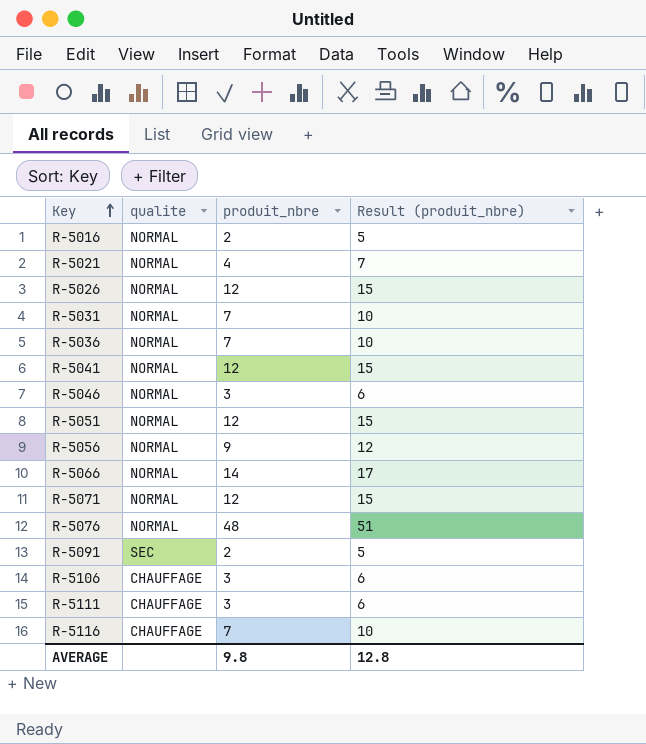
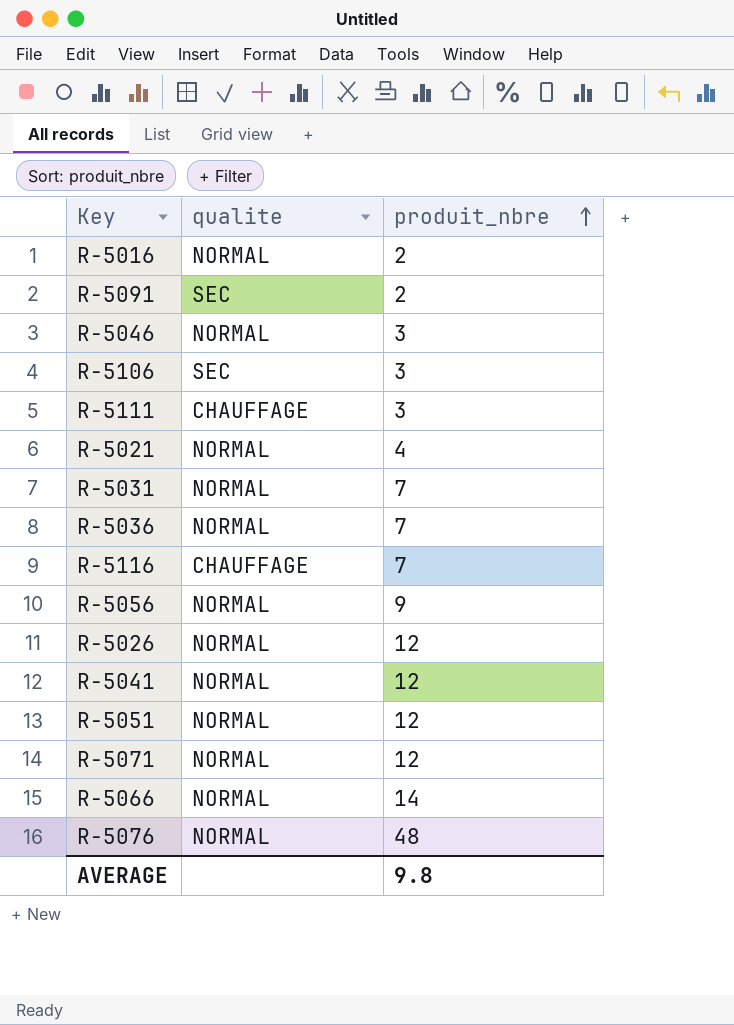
row order: Key ascending -> produit_nbre ascending
column Result (produit_nbre) | formula: [produit_nbre] + 3 -> none
R-5106 | qualite: CHAUFFAGE -> SEC

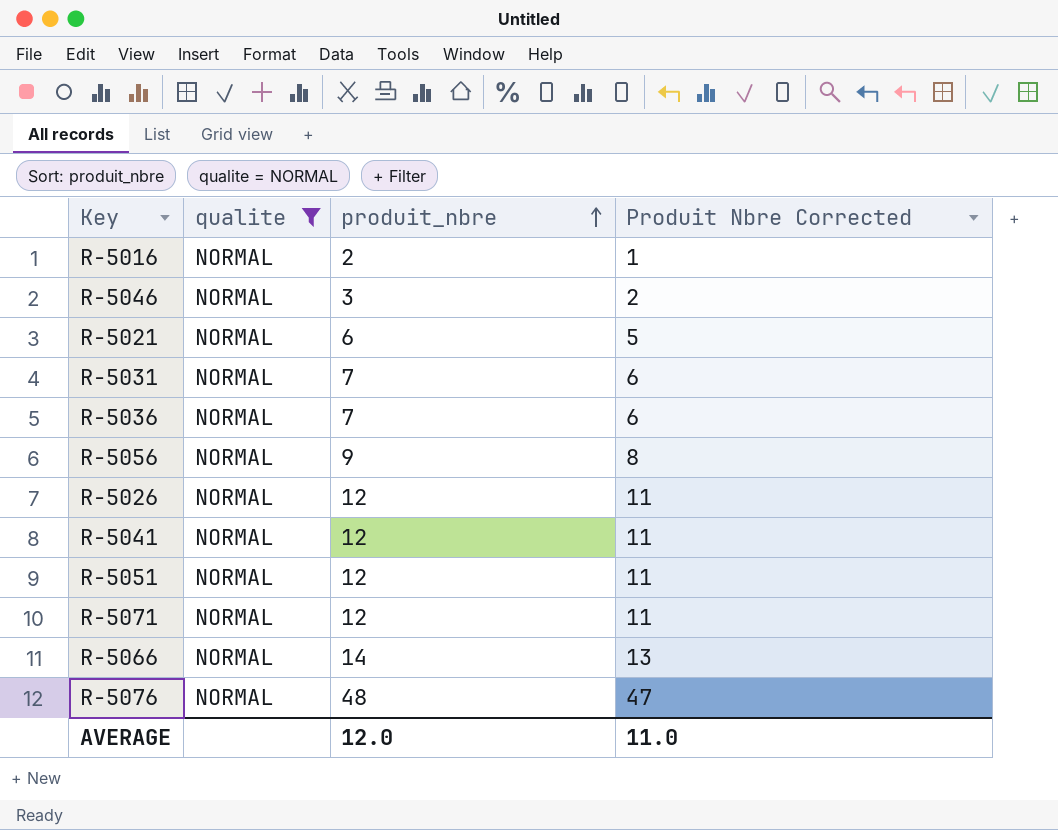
filter: none -> qualite = NORMAL
column Produit Nbre Corrected | formula: none -> [produit_nbre] - 1
R-5021 | produit_nbre: 4 -> 6
AVERAGE | produit_nbre: 9.8 -> 12.0

